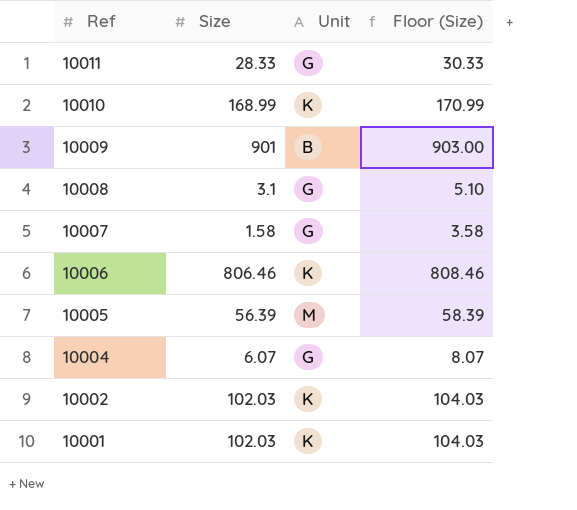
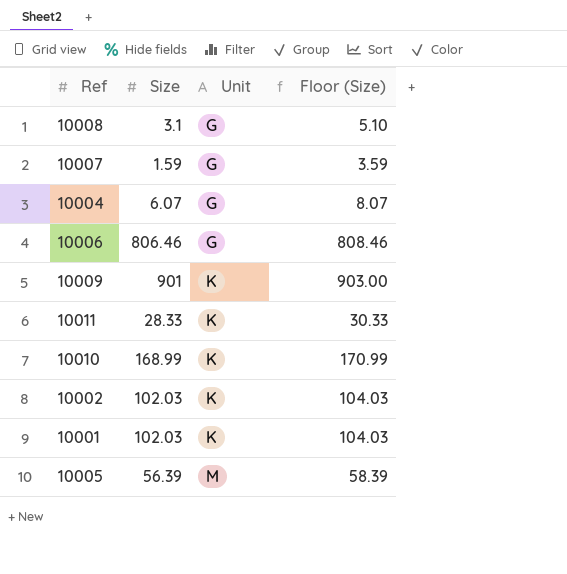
row order: Ref descending -> Unit ascending
10007 | Size: 1.58 -> 1.59
10007 | Floor (Size): 3.58 -> 3.59
10006 | Unit: K -> G
10009 | Unit: B -> K
10011 | Unit: G -> K

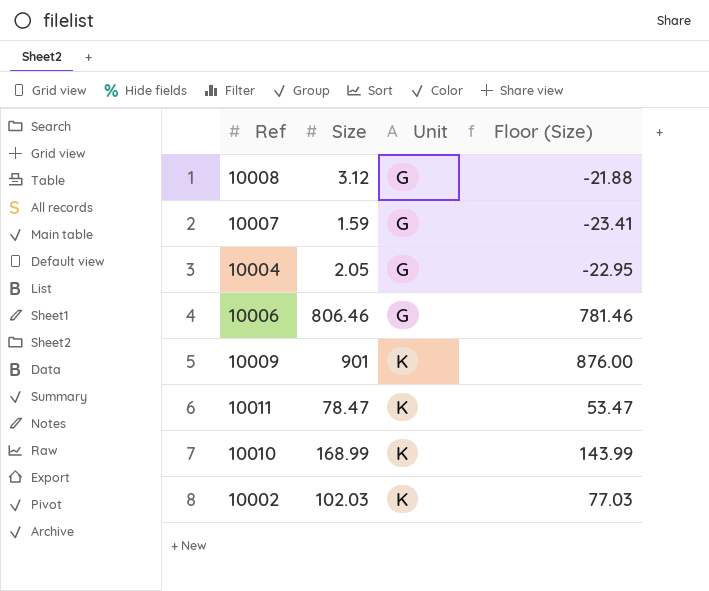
column Floor (Size) | formula: [Size] + 2 -> [Size] - 25
row 10001: 102.03 | K | 104.03 -> none
row 10005: 56.39 | M | 58.39 -> none
10008 | Size: 3.1 -> 3.12
10004 | Size: 6.07 -> 2.05
10011 | Size: 28.33 -> 78.47

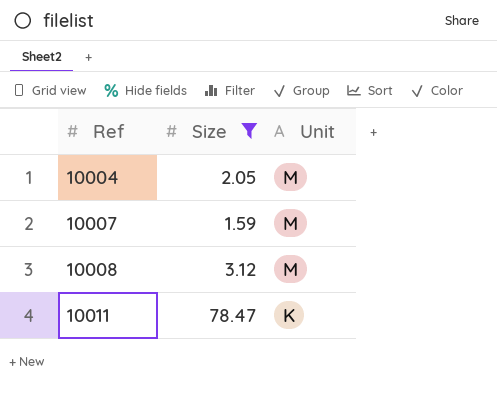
filter: none -> Size <= 78.47
row order: Unit ascending -> Ref ascending
column Floor (Size) | formula: [Size] - 25 -> none
10004 | Unit: G -> M
10007 | Unit: G -> M
10008 | Unit: G -> M

